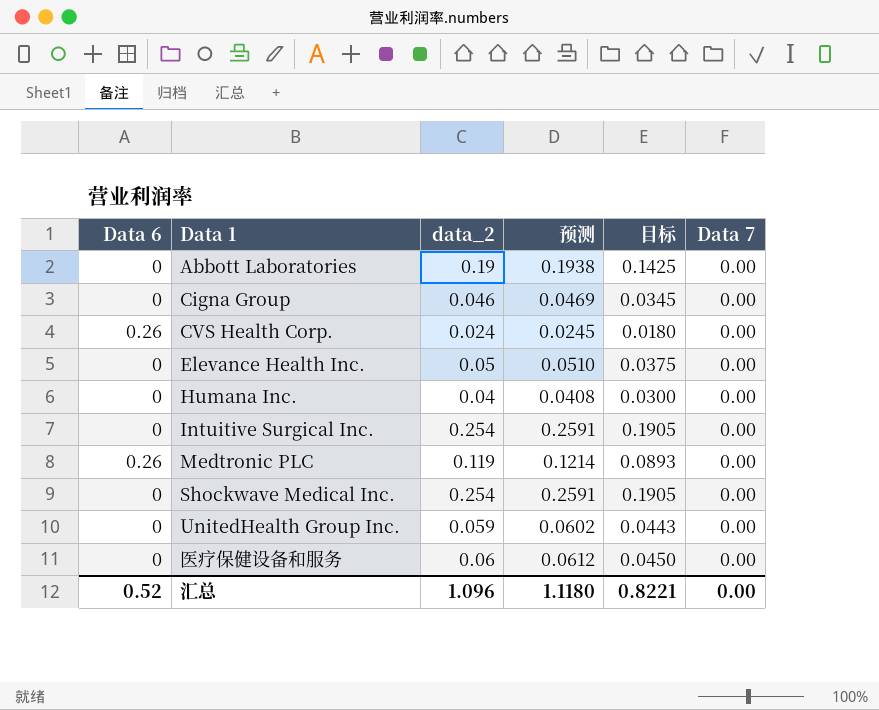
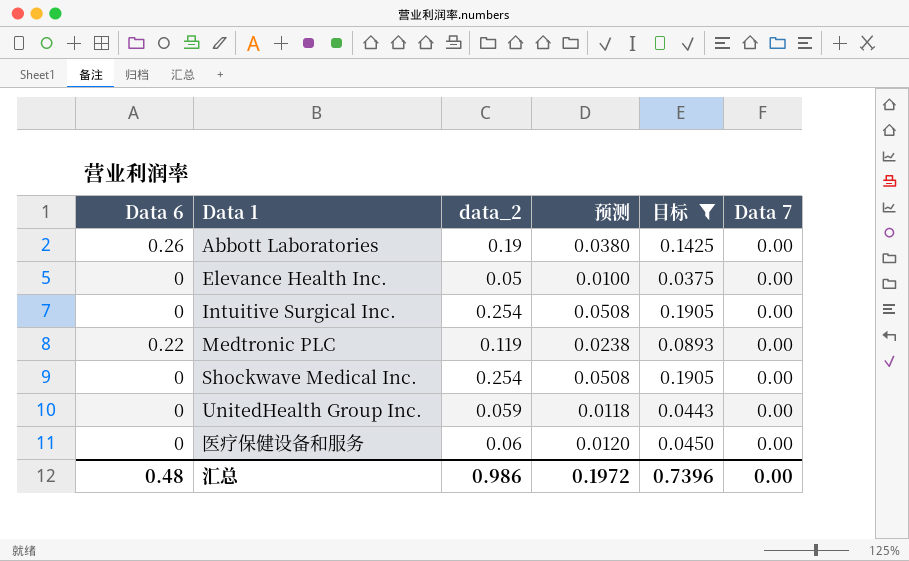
filter: none -> 目标 >= 0.0375
column 预测 | formula: [data_2] * 1.02 -> [data_2] * 0.2
Abbott Laboratories | Data 6: 0 -> 0.26
Medtronic PLC | Data 6: 0.26 -> 0.22
汇总 | Data 6: 0.52 -> 0.48
汇总 | data_2: 1.096 -> 0.986
汇总 | 预测: 1.1180 -> 0.1972
汇总 | 目标: 0.8221 -> 0.7396

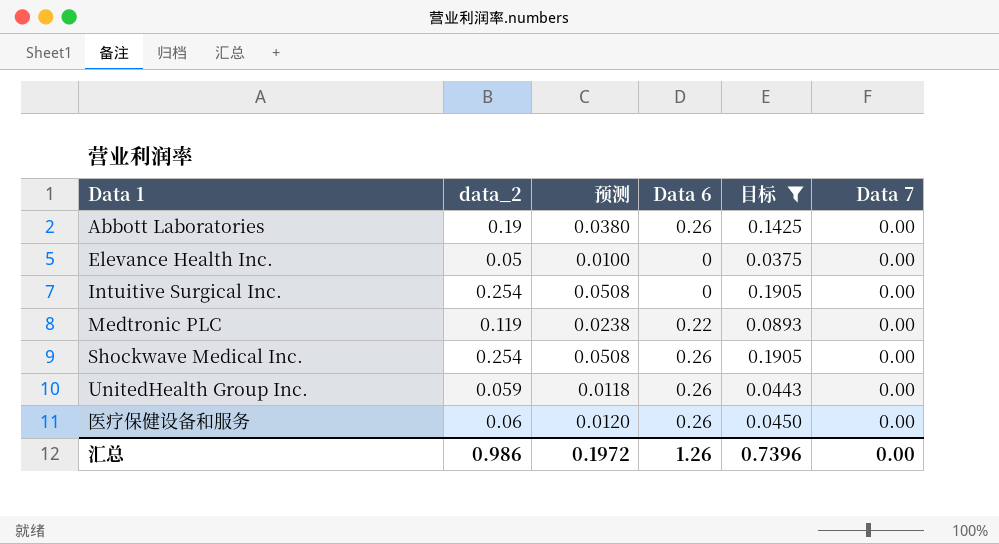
column Data 6 | position: 1 -> 4
Shockwave Medical Inc. | Data 6: 0 -> 0.26
UnitedHealth Group Inc. | Data 6: 0 -> 0.26
医疗保健设备和服务 | Data 6: 0 -> 0.26
汇总 | Data 6: 0.48 -> 1.26

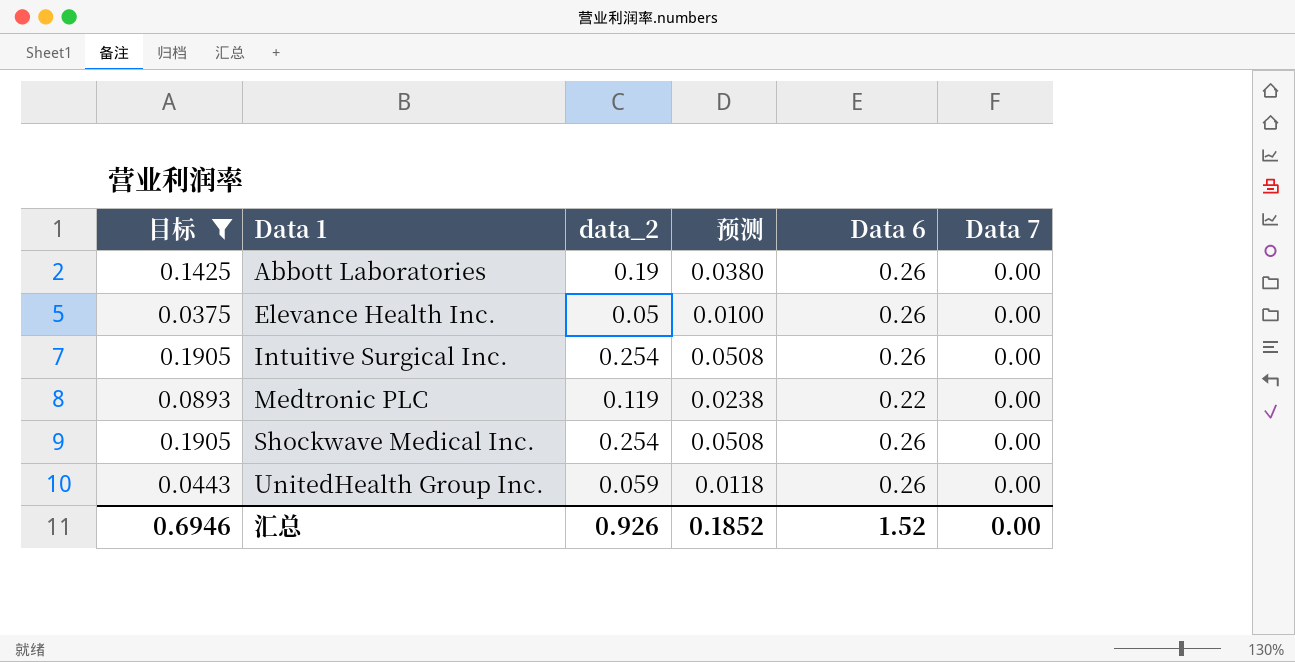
column 目标 | position: 5 -> 1
row 医疗保健设备和服务: 0.06 | 0.0120 | 0.26 | 0.0450 | 0.00 -> none
Elevance Health Inc. | Data 6: 0 -> 0.26
Intuitive Surgical Inc. | Data 6: 0 -> 0.26
汇总 | 目标: 0.7396 -> 0.6946
汇总 | data_2: 0.986 -> 0.926
汇总 | 预测: 0.1972 -> 0.1852
汇总 | Data 6: 1.26 -> 1.52

